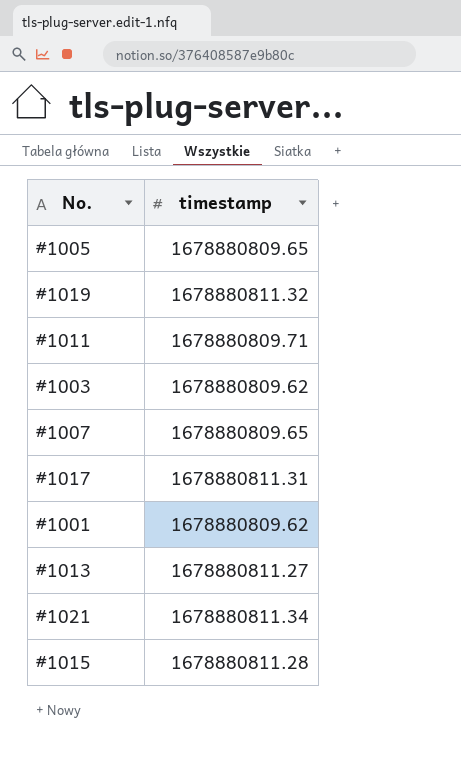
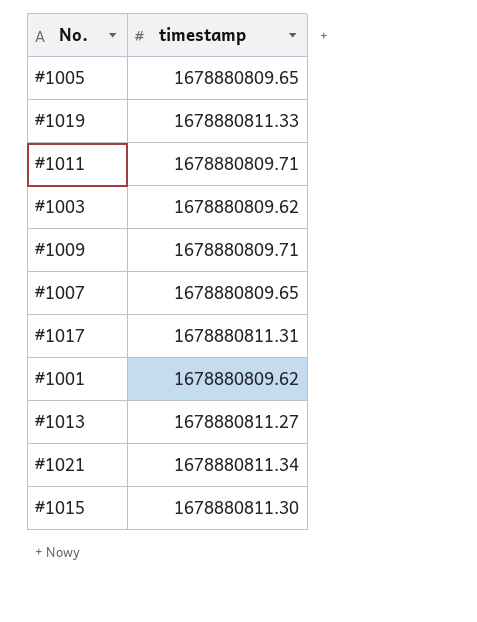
#1019 | timestamp: 1678880811.32 -> 1678880811.33
row #1009: none -> 1678880809.71
#1015 | timestamp: 1678880811.28 -> 1678880811.30

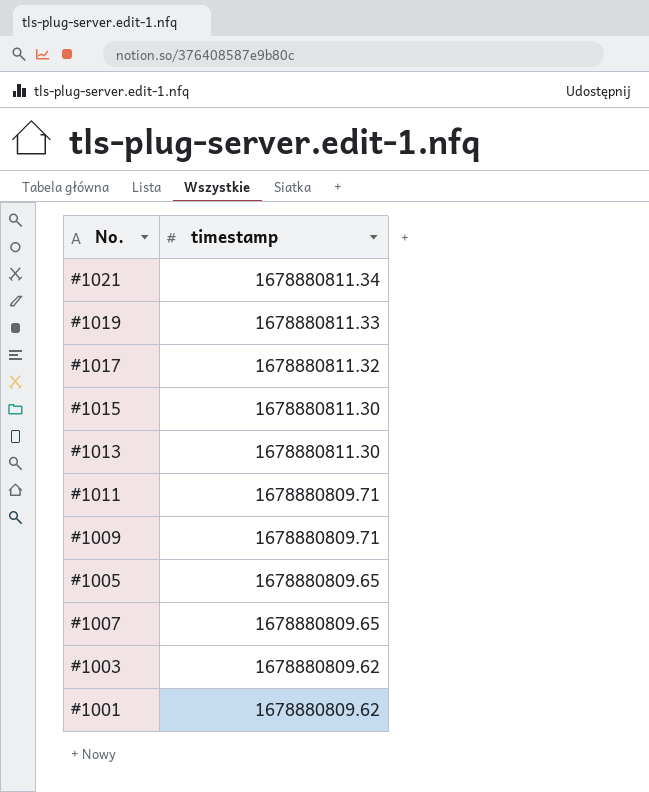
row order: none -> timestamp descending
#1017 | timestamp: 1678880811.31 -> 1678880811.32
#1013 | timestamp: 1678880811.27 -> 1678880811.30

